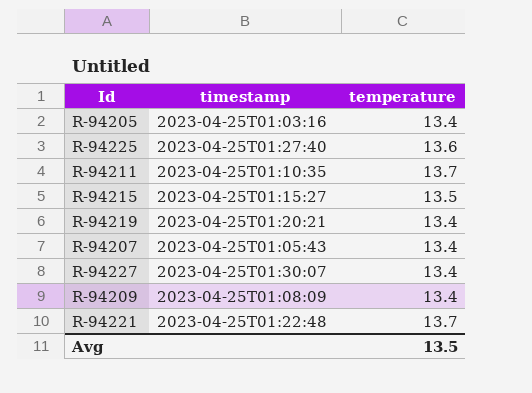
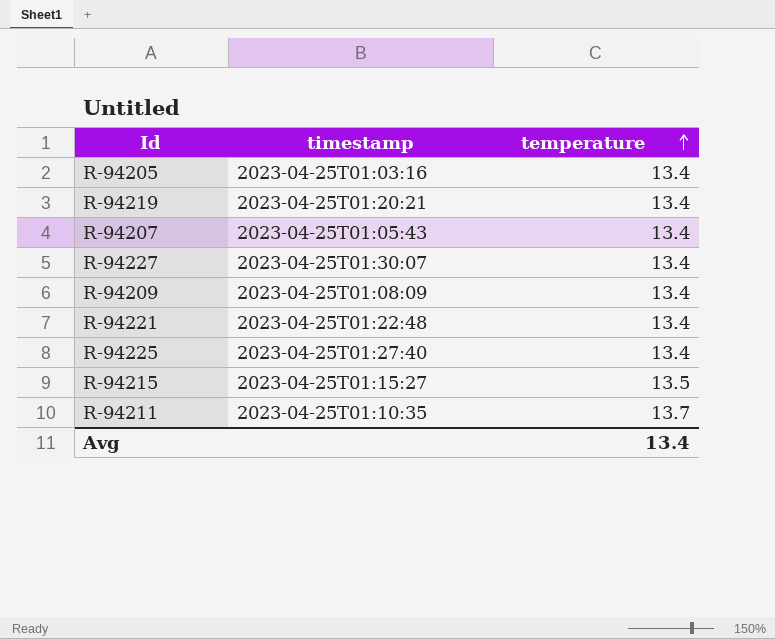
row order: none -> temperature ascending
R-94221 | temperature: 13.7 -> 13.4
R-94225 | temperature: 13.6 -> 13.4
Avg | temperature: 13.5 -> 13.4

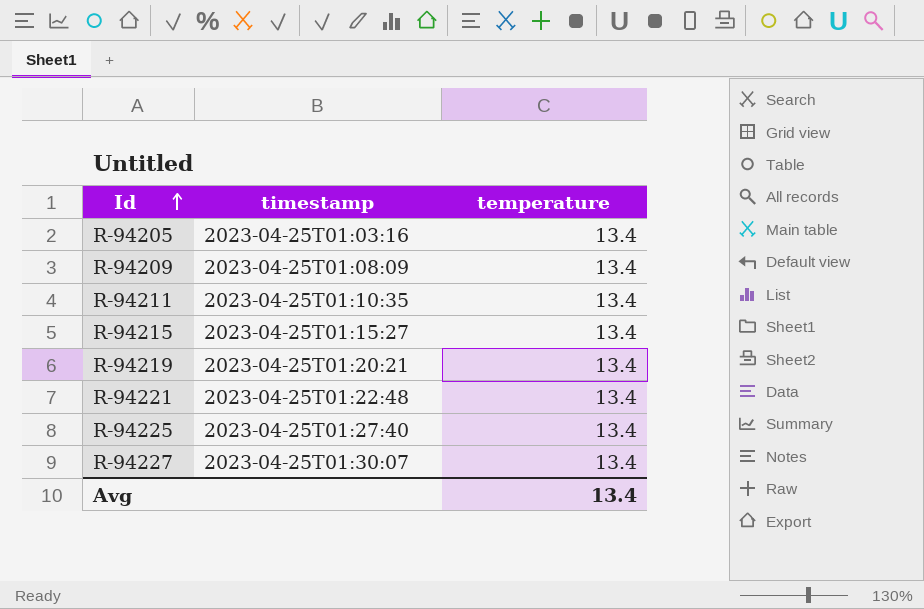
row order: temperature ascending -> Id ascending
row R-94207: 2023-04-25T01:05:43 | 13.4 -> none
R-94211 | temperature: 13.7 -> 13.4
R-94215 | temperature: 13.5 -> 13.4

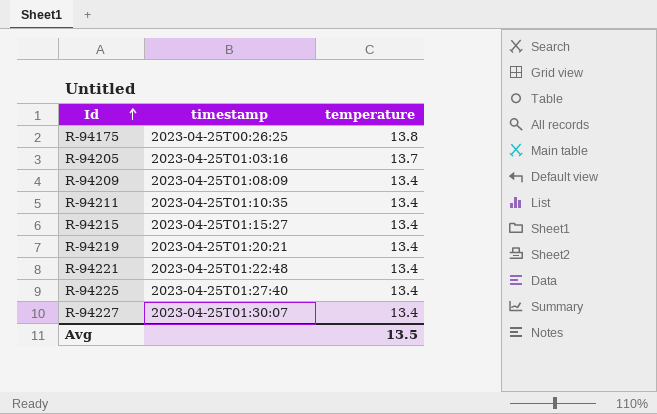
row R-94175: none -> 2023-04-25T00:26:25 | 13.8
R-94205 | temperature: 13.4 -> 13.7
Avg | temperature: 13.4 -> 13.5

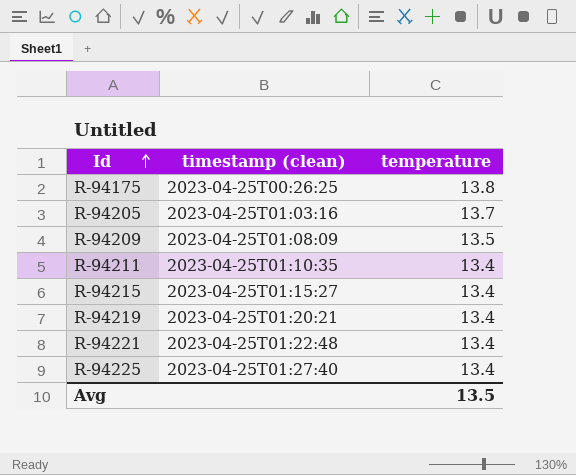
column name: timestamp -> timestamp (clean)
row R-94227: 2023-04-25T01:30:07 | 13.4 -> none
R-94209 | temperature: 13.4 -> 13.5

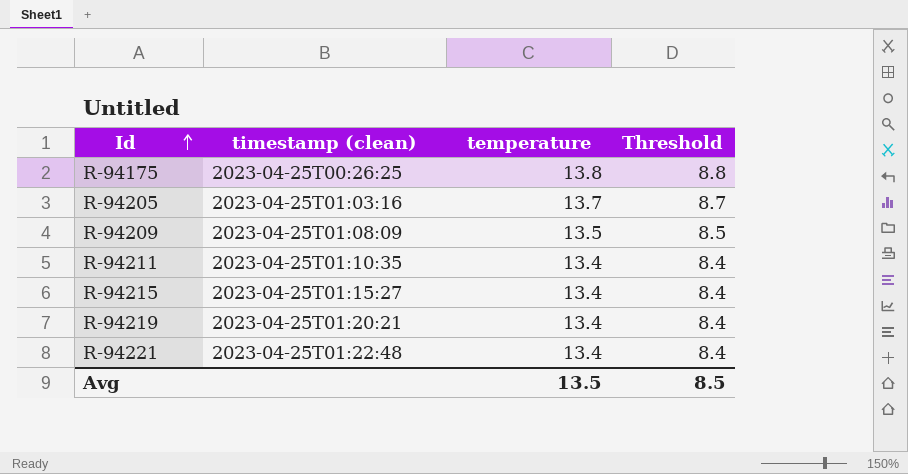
column Threshold | formula: none -> [temperature] - 5
row R-94225: 2023-04-25T01:27:40 | 13.4 -> none

